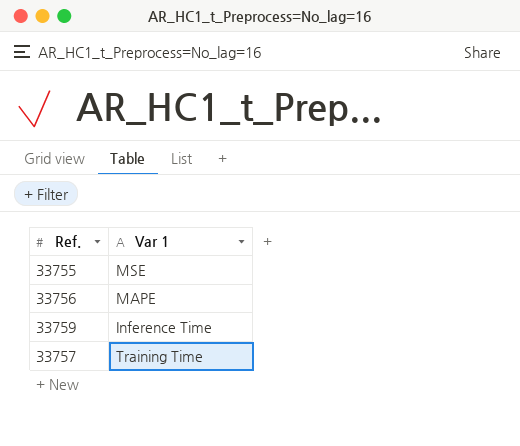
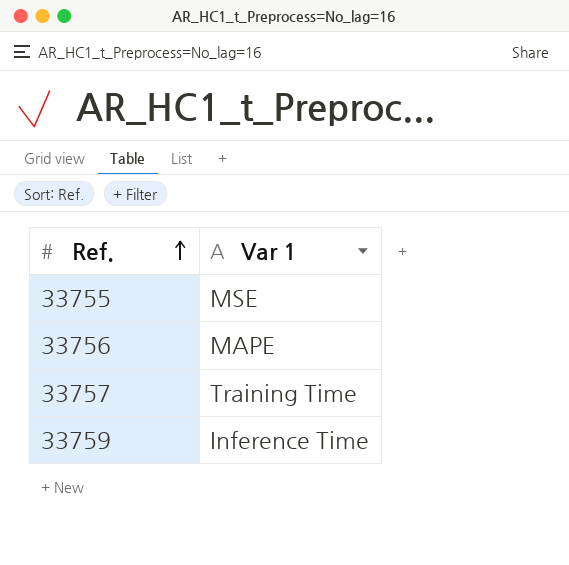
row order: none -> Ref. ascending

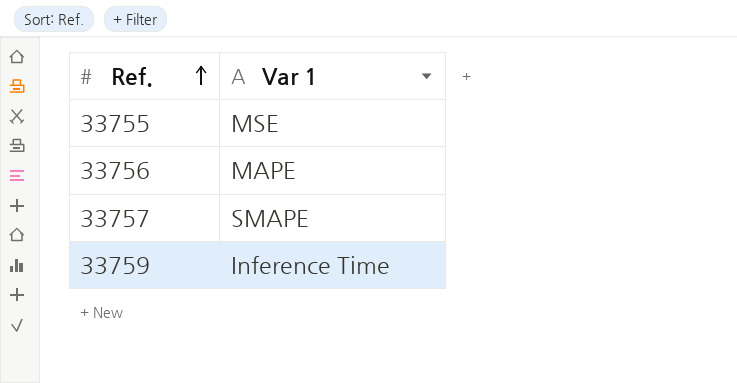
33757 | Var 1: Training Time -> SMAPE

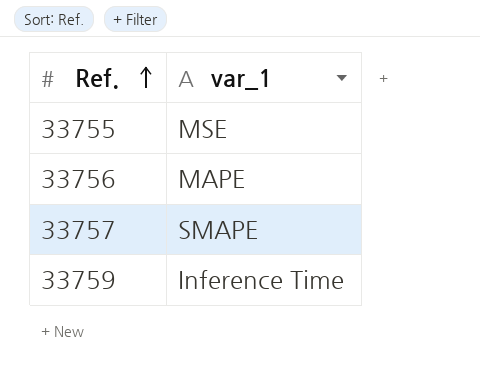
column name: Var 1 -> var_1

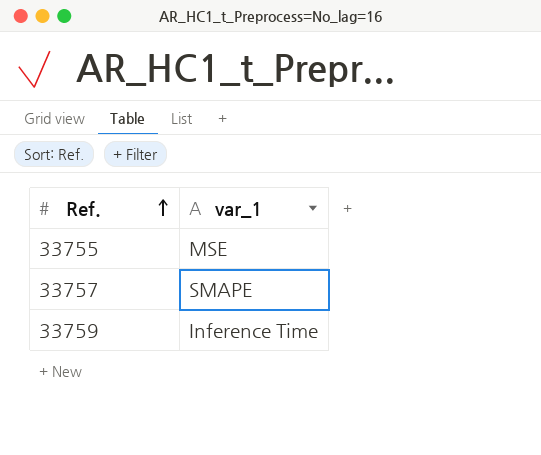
row 33756: MAPE -> none

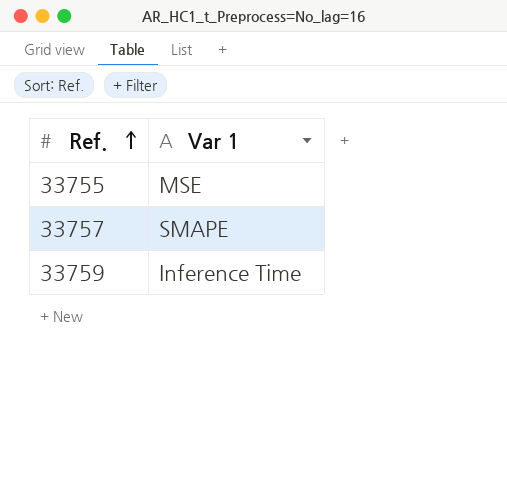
column name: var_1 -> Var 1

